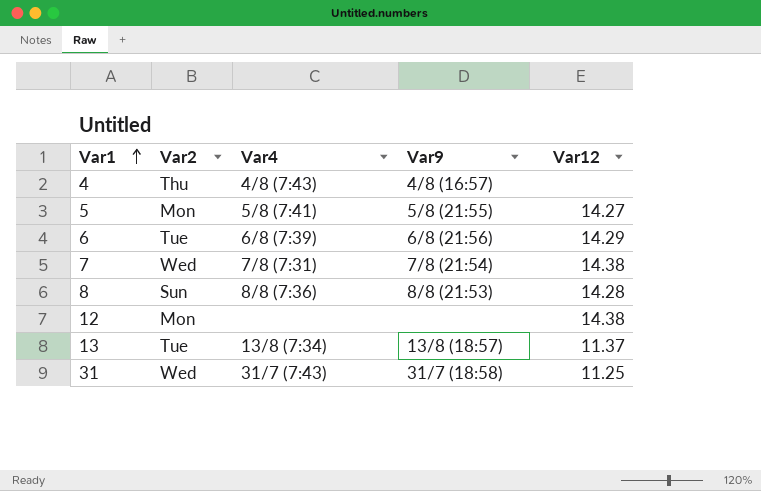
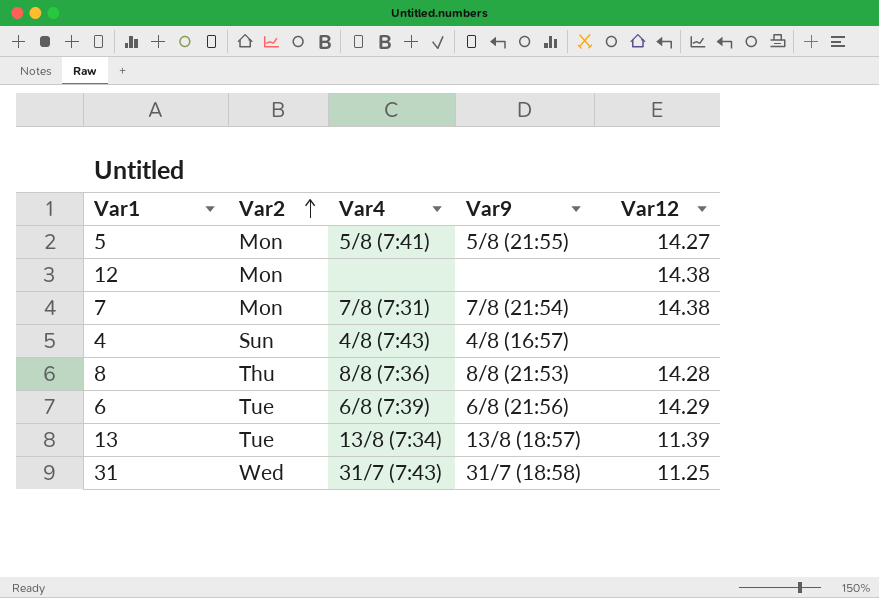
row order: Var1 ascending -> Var2 ascending
7 | Var2: Wed -> Mon
4 | Var2: Thu -> Sun
8 | Var2: Sun -> Thu
13 | Var12: 11.37 -> 11.39

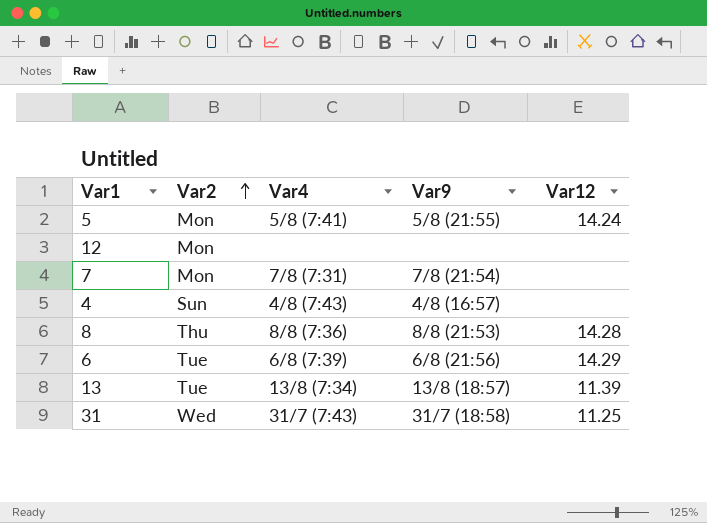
5 | Var12: 14.27 -> 14.24
12 | Var12: 14.38 -> none
7 | Var12: 14.38 -> none

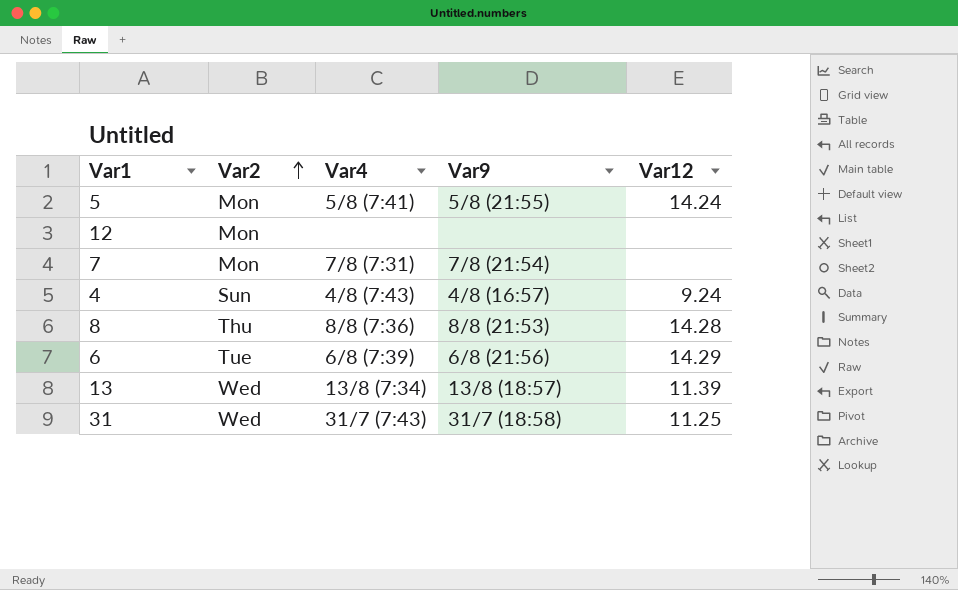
4 | Var12: none -> 9.24
13 | Var2: Tue -> Wed

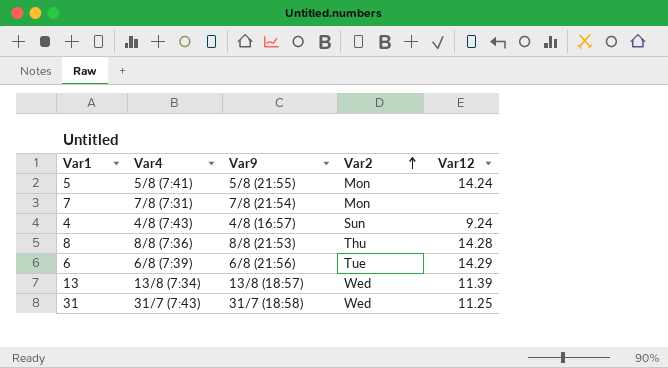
column Var2 | position: 2 -> 4
row 12: Mon | none | none | none -> none

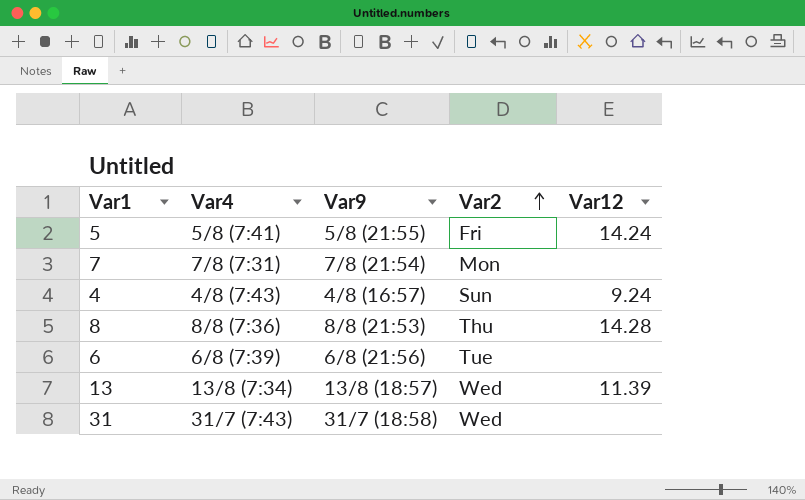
5 | Var2: Mon -> Fri
6 | Var12: 14.29 -> none
31 | Var12: 11.25 -> none

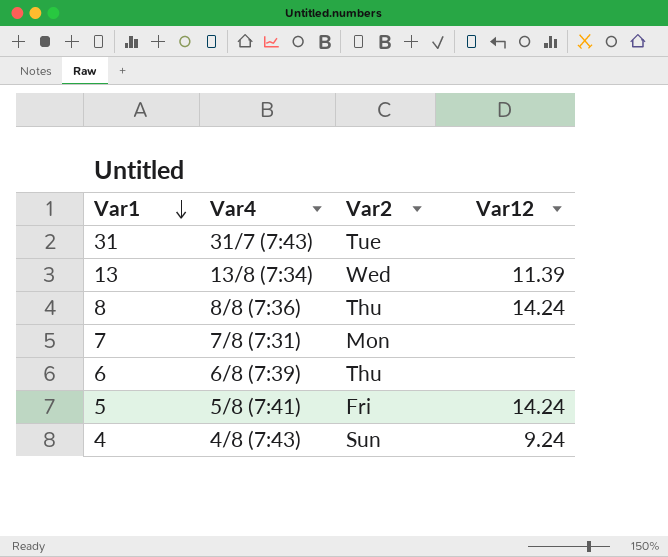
row order: Var2 ascending -> Var1 descending
column Var9 | position: 3 -> none
31 | Var2: Wed -> Tue
8 | Var12: 14.28 -> 14.24
6 | Var2: Tue -> Thu

